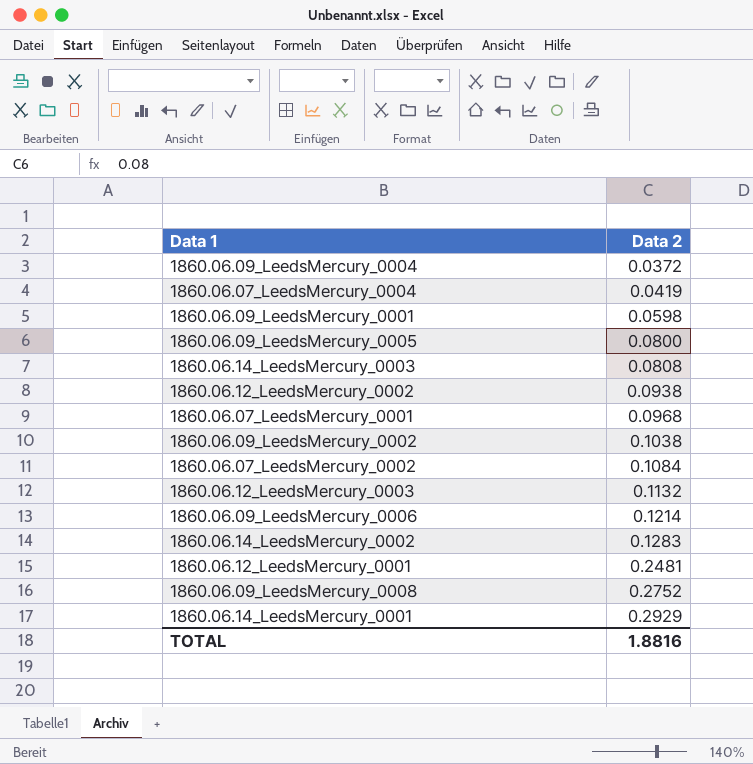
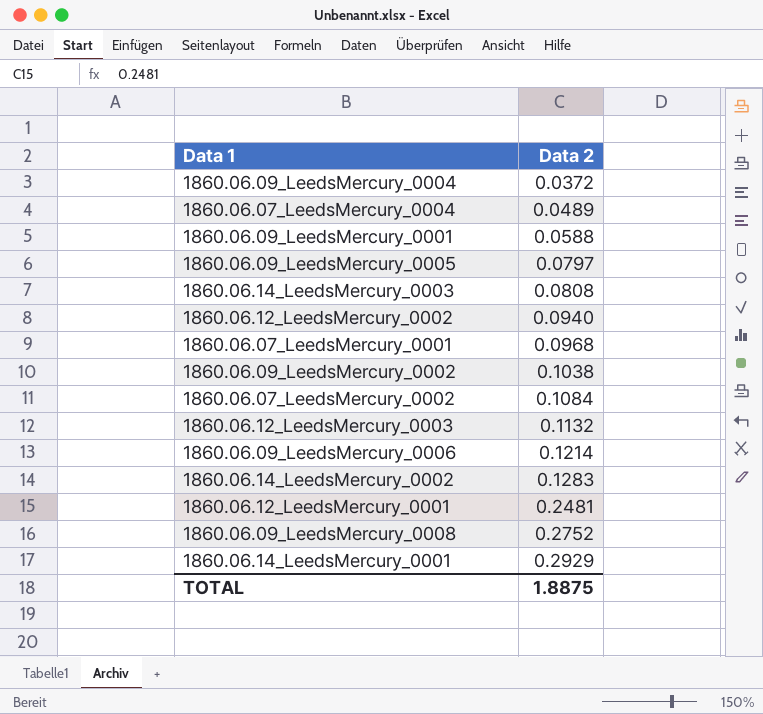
1860.06.07_LeedsMercury_0004 | Data 2: 0.0419 -> 0.0489
1860.06.09_LeedsMercury_0001 | Data 2: 0.0598 -> 0.0588
1860.06.09_LeedsMercury_0005 | Data 2: 0.0800 -> 0.0797
1860.06.12_LeedsMercury_0002 | Data 2: 0.0938 -> 0.0940
TOTAL | Data 2: 1.8816 -> 1.8875

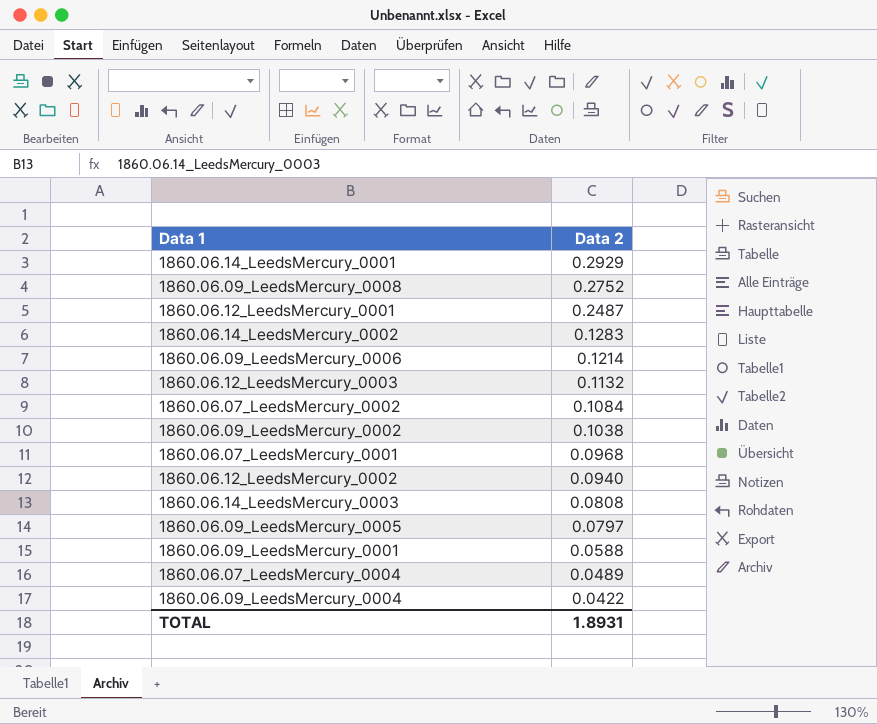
row order: Data 2 ascending -> Data 2 descending
1860.06.12_LeedsMercury_0001 | Data 2: 0.2481 -> 0.2487
1860.06.09_LeedsMercury_0004 | Data 2: 0.0372 -> 0.0422
TOTAL | Data 2: 1.8875 -> 1.8931

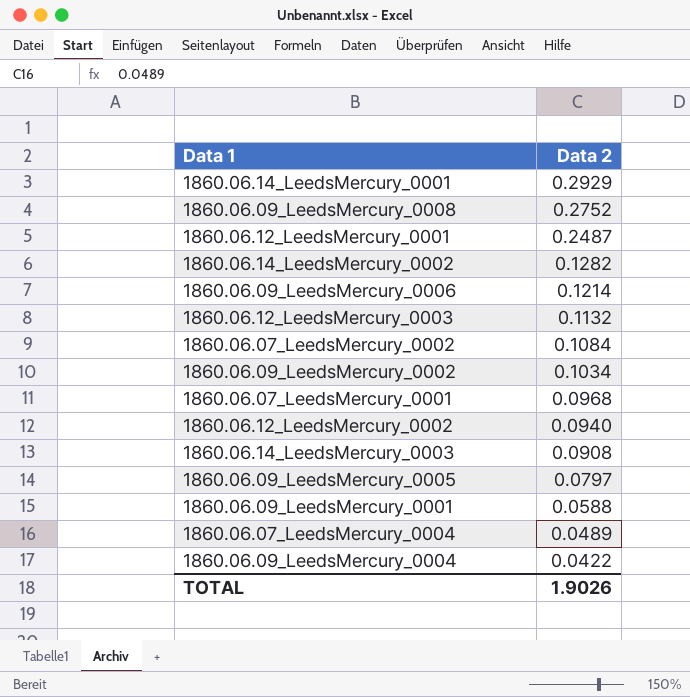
1860.06.14_LeedsMercury_0002 | Data 2: 0.1283 -> 0.1282
1860.06.09_LeedsMercury_0002 | Data 2: 0.1038 -> 0.1034
1860.06.14_LeedsMercury_0003 | Data 2: 0.0808 -> 0.0908
TOTAL | Data 2: 1.8931 -> 1.9026

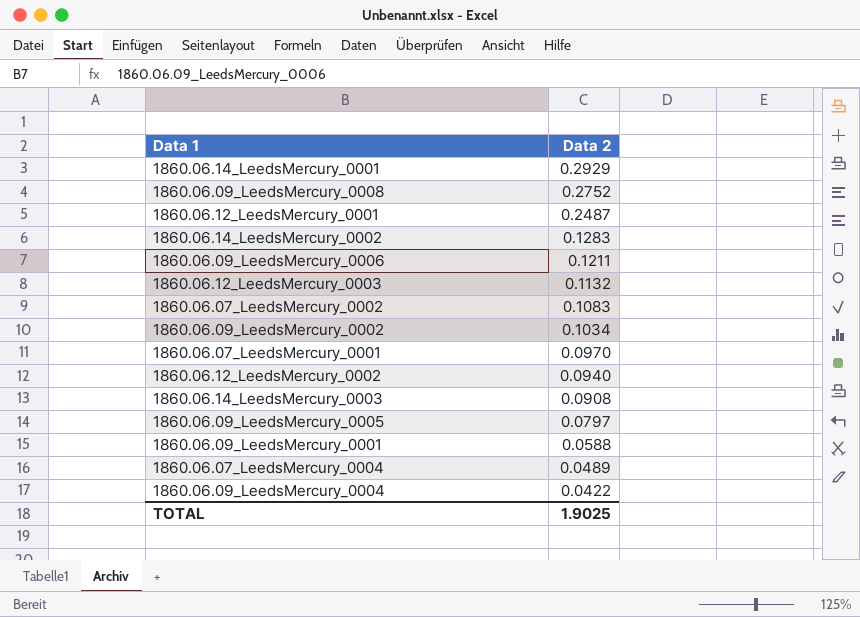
1860.06.14_LeedsMercury_0002 | Data 2: 0.1282 -> 0.1283
1860.06.09_LeedsMercury_0006 | Data 2: 0.1214 -> 0.1211
1860.06.07_LeedsMercury_0002 | Data 2: 0.1084 -> 0.1083
1860.06.07_LeedsMercury_0001 | Data 2: 0.0968 -> 0.0970
TOTAL | Data 2: 1.9026 -> 1.9025

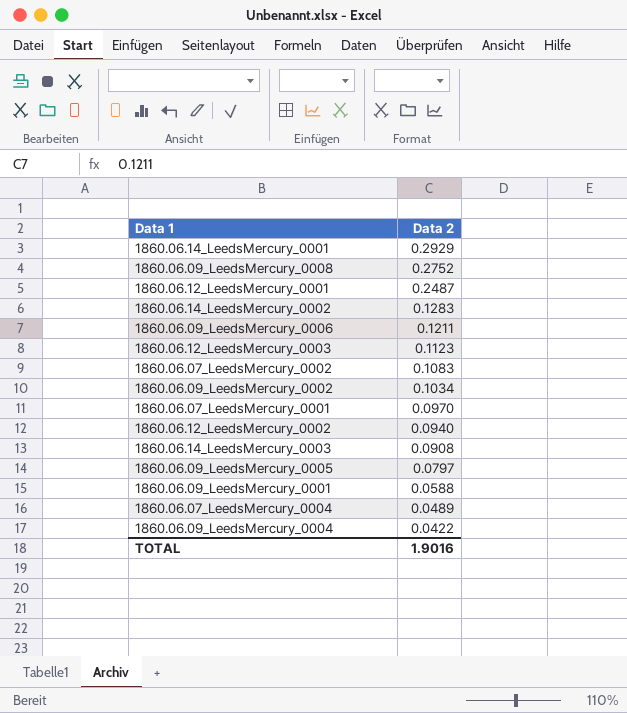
1860.06.12_LeedsMercury_0003 | Data 2: 0.1132 -> 0.1123
TOTAL | Data 2: 1.9025 -> 1.9016

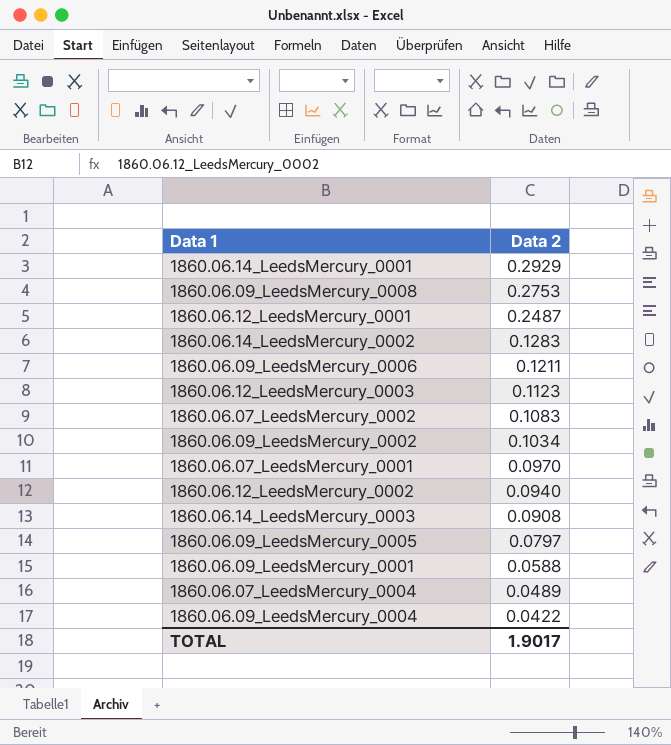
1860.06.09_LeedsMercury_0008 | Data 2: 0.2752 -> 0.2753
TOTAL | Data 2: 1.9016 -> 1.9017

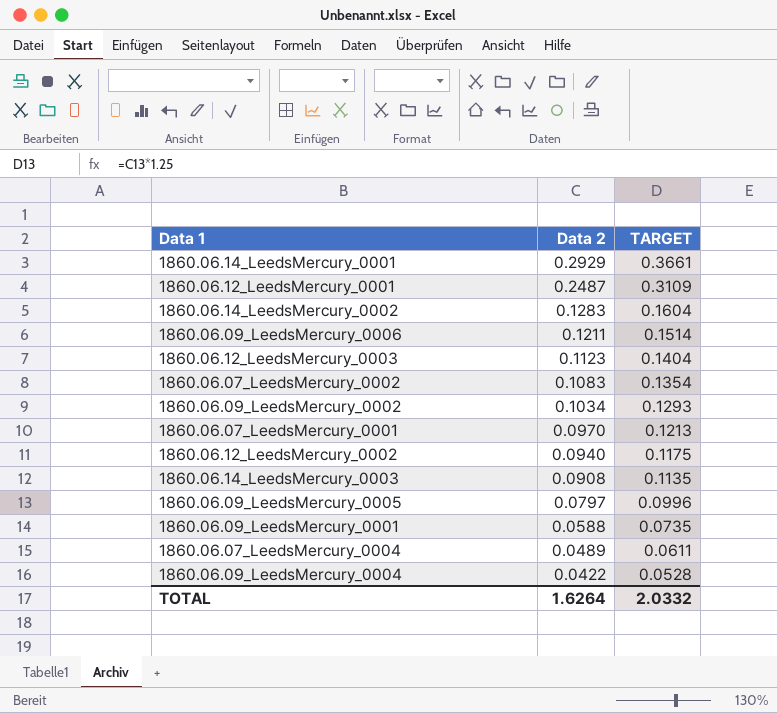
column TARGET | formula: none -> [Data 2] * 1.25
row 1860.06.09_LeedsMercury_0008: 0.2753 -> none
TOTAL | Data 2: 1.9017 -> 1.6264

